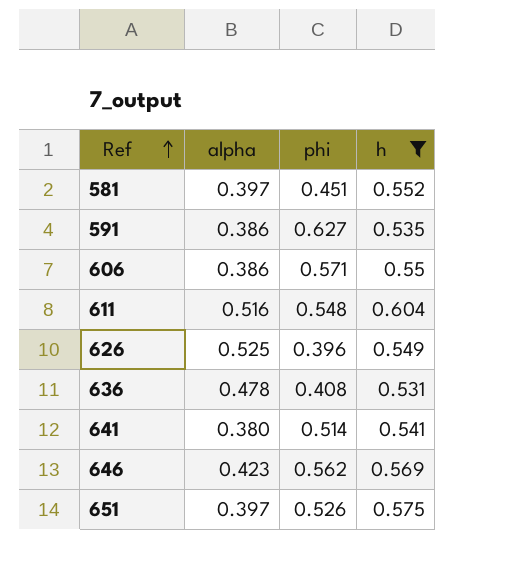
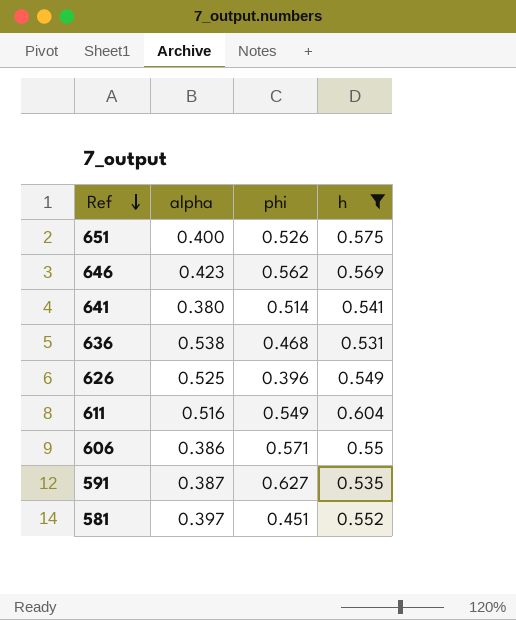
row order: Ref ascending -> Ref descending
651 | alpha: 0.397 -> 0.400
636 | alpha: 0.478 -> 0.538
636 | phi: 0.408 -> 0.468
611 | phi: 0.548 -> 0.549
591 | alpha: 0.386 -> 0.387

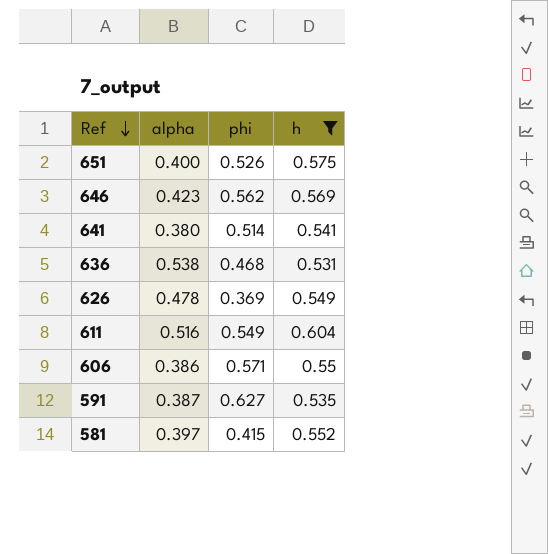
626 | alpha: 0.525 -> 0.478
626 | phi: 0.396 -> 0.369
581 | phi: 0.451 -> 0.415

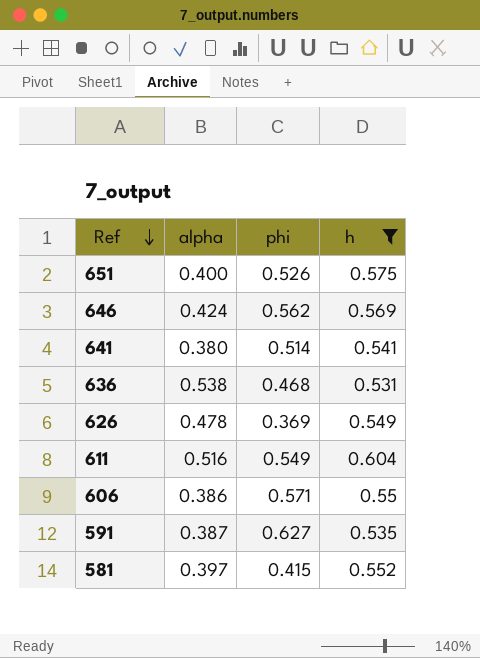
646 | alpha: 0.423 -> 0.424

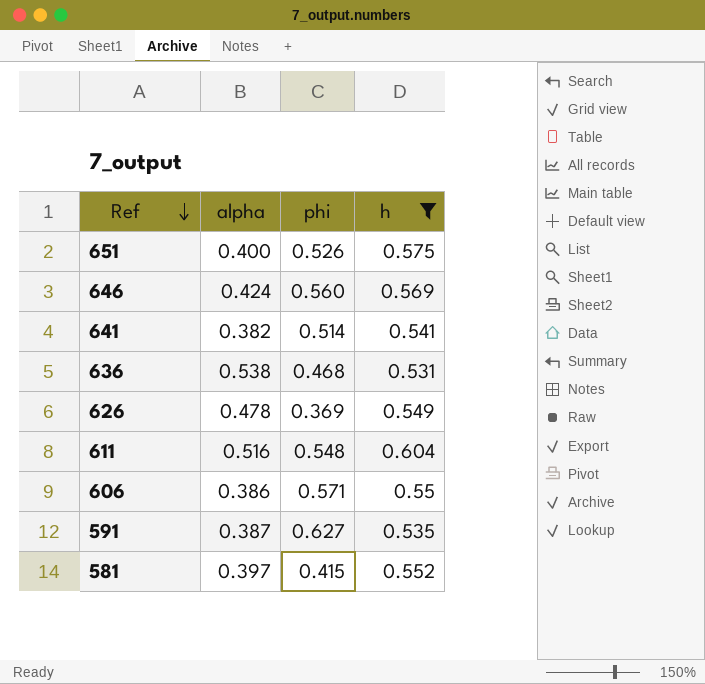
646 | phi: 0.562 -> 0.560
641 | alpha: 0.380 -> 0.382
611 | phi: 0.549 -> 0.548

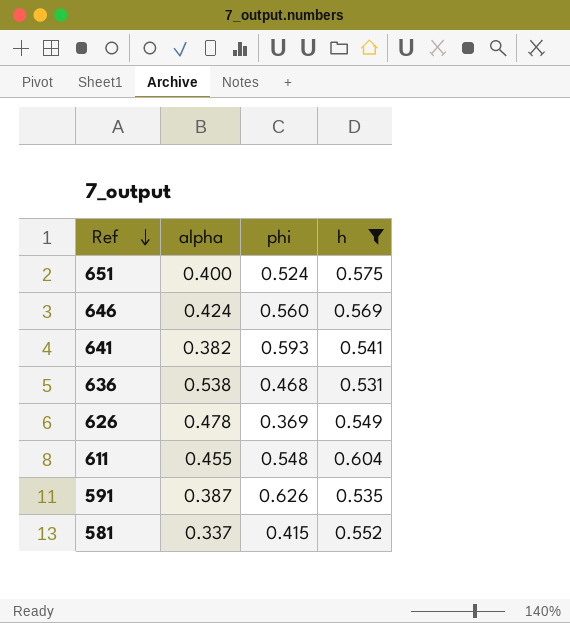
row 606: 0.386 | 0.571 | 0.55 -> none
651 | phi: 0.526 -> 0.524
641 | phi: 0.514 -> 0.593
611 | alpha: 0.516 -> 0.455
591 | phi: 0.627 -> 0.626
581 | alpha: 0.397 -> 0.337

